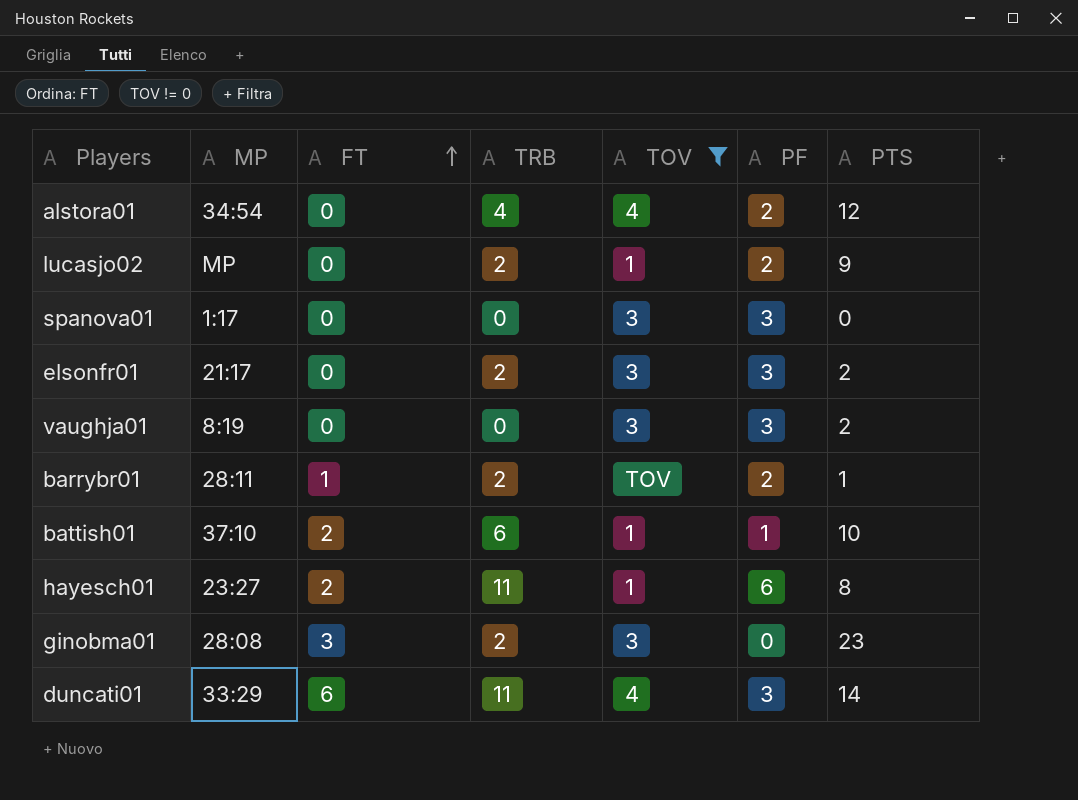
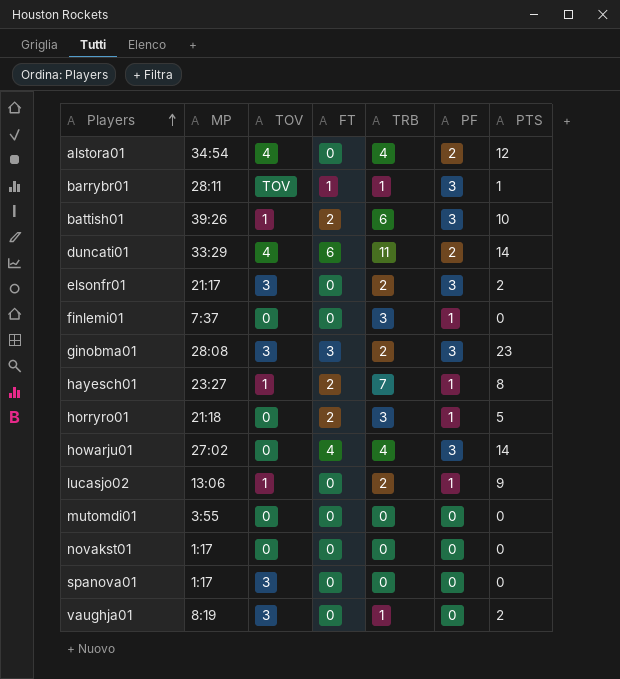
filter: TOV != 0 -> none
row order: FT ascending -> Players ascending
column TOV | position: 5 -> 3
barrybr01 | TRB: 2 -> 1
barrybr01 | PF: 2 -> 3
battish01 | MP: 37:10 -> 39:26
battish01 | PF: 1 -> 3
duncati01 | PF: 3 -> 2
ginobma01 | PF: 0 -> 3
hayesch01 | TRB: 11 -> 7
hayesch01 | PF: 6 -> 1
lucasjo02 | MP: MP -> 13:06
lucasjo02 | PF: 2 -> 1
spanova01 | PF: 3 -> 0
vaughja01 | TRB: 0 -> 1
vaughja01 | PF: 3 -> 0

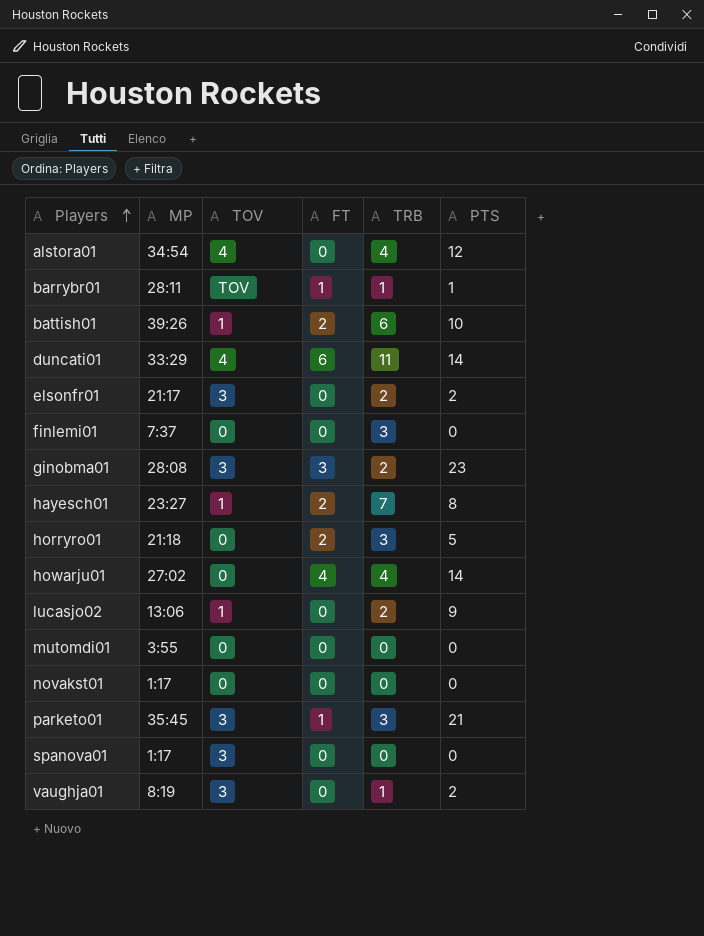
column PF | position: 6 -> none
row parketo01: none -> 35:45 | 3 | 1 | 3 | 21

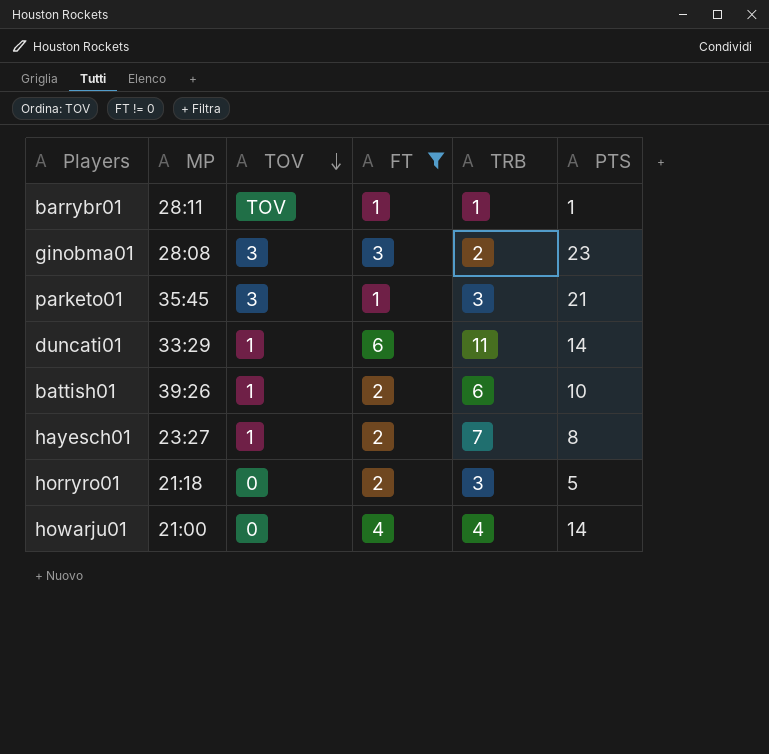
filter: none -> FT != 0
row order: Players ascending -> TOV descending
duncati01 | TOV: 4 -> 1
howarju01 | MP: 27:02 -> 21:00

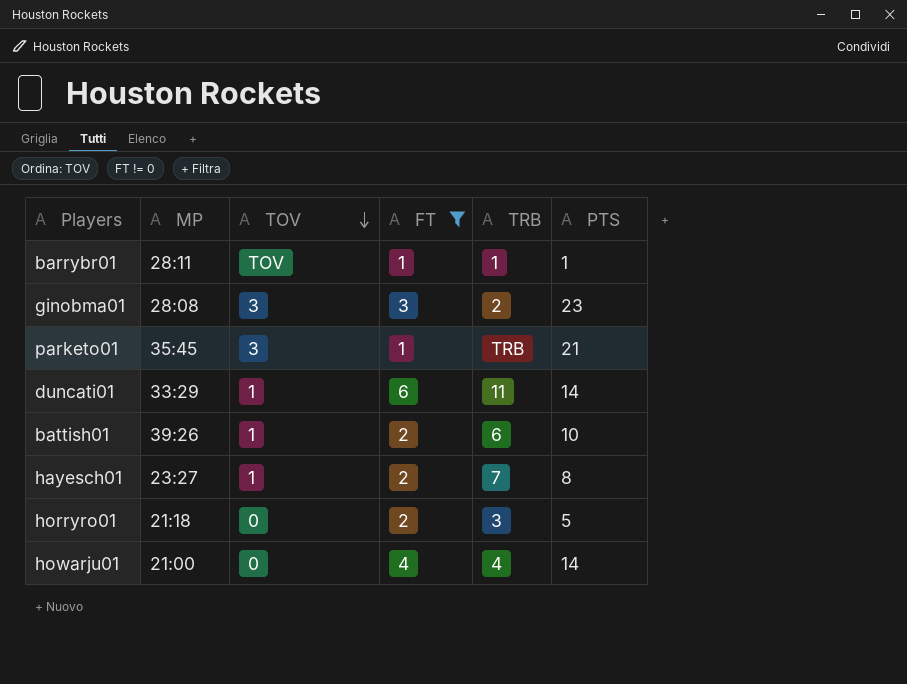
parketo01 | TRB: 3 -> TRB

